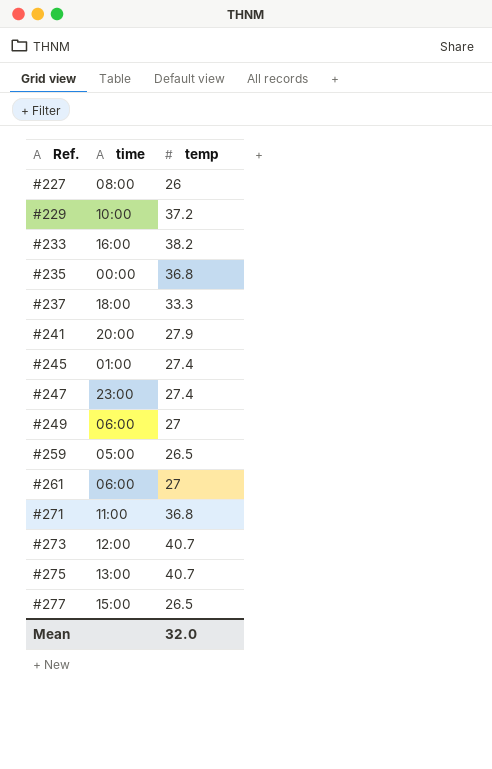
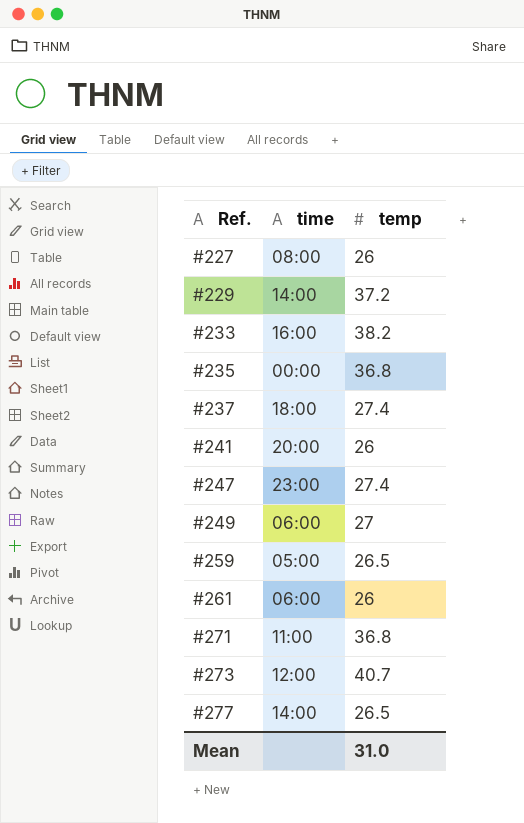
row #245: 01:00 | 27.4 -> none
row #275: 13:00 | 40.7 -> none
#229 | time: 10:00 -> 14:00
#237 | temp: 33.3 -> 27.4
#241 | temp: 27.9 -> 26
#261 | temp: 27 -> 26
#277 | time: 15:00 -> 14:00
Mean | temp: 32.0 -> 31.0

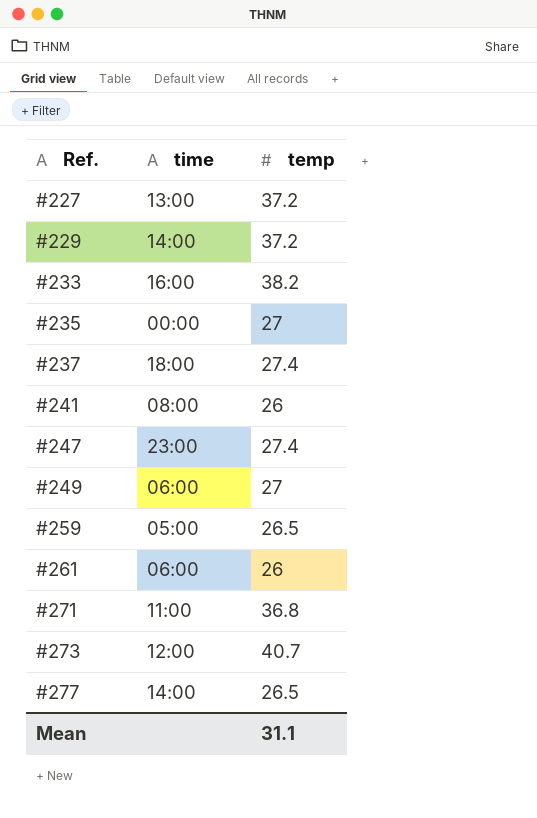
#227 | time: 08:00 -> 13:00
#227 | temp: 26 -> 37.2
#235 | temp: 36.8 -> 27
#241 | time: 20:00 -> 08:00
Mean | temp: 31.0 -> 31.1

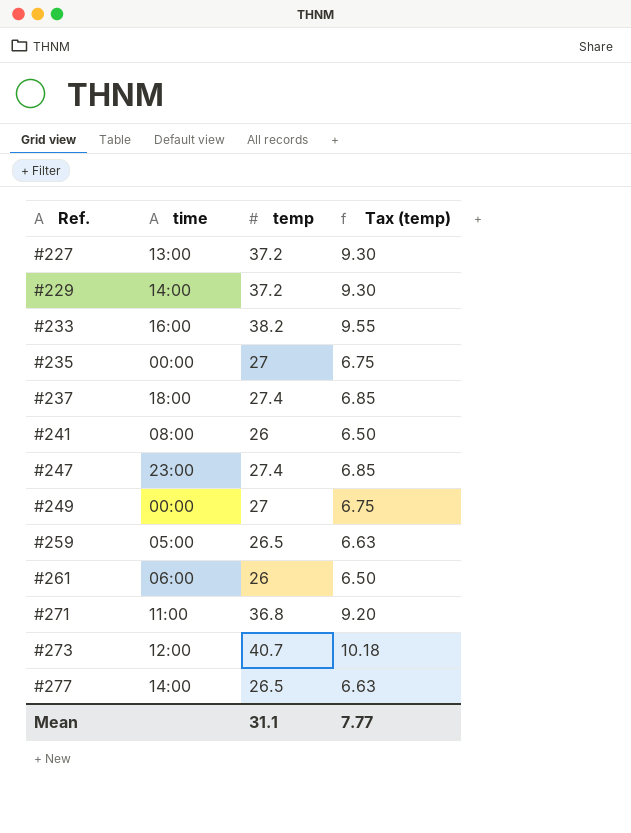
column Tax (temp) | formula: none -> [temp] * 0.25
#249 | time: 06:00 -> 00:00

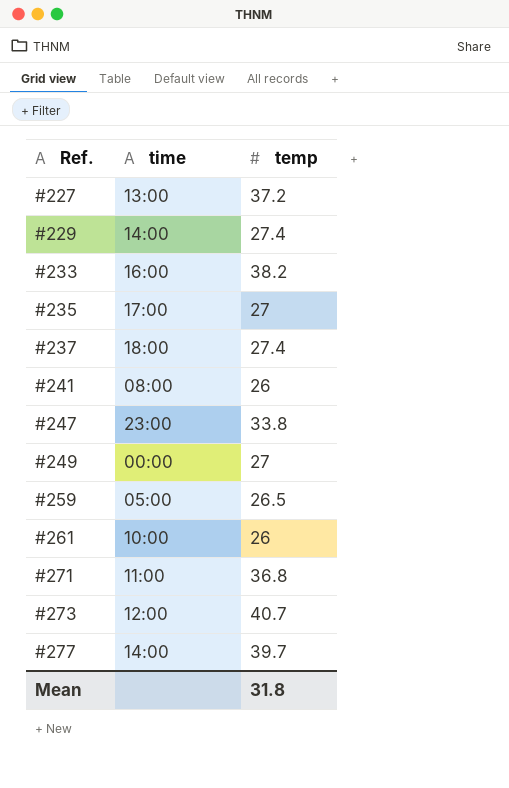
column Tax (temp) | formula: [temp] * 0.25 -> none
#229 | temp: 37.2 -> 27.4
#235 | time: 00:00 -> 17:00
#247 | temp: 27.4 -> 33.8
#261 | time: 06:00 -> 10:00
#277 | temp: 26.5 -> 39.7
Mean | temp: 31.1 -> 31.8

